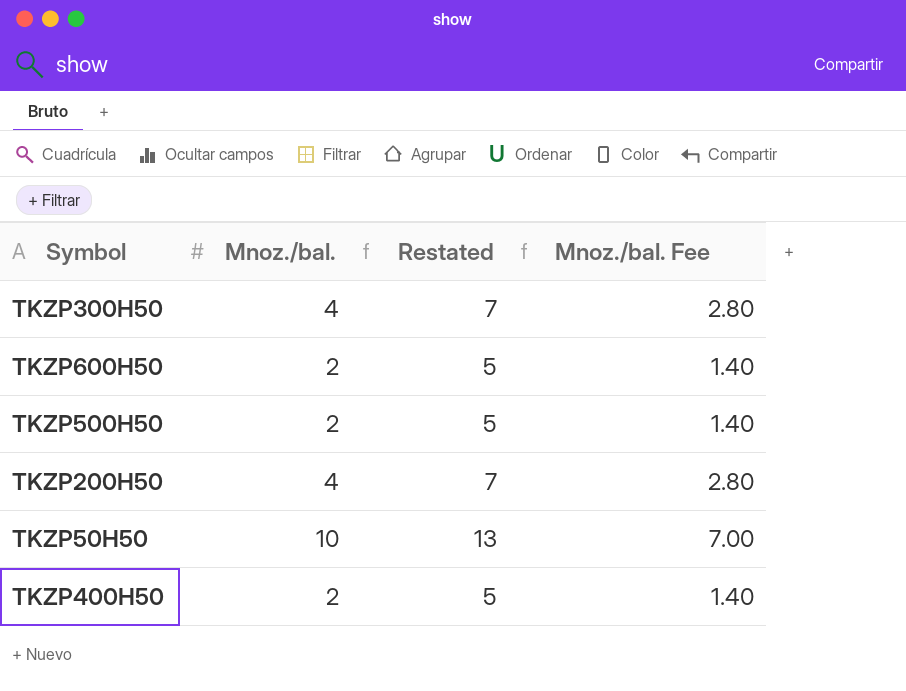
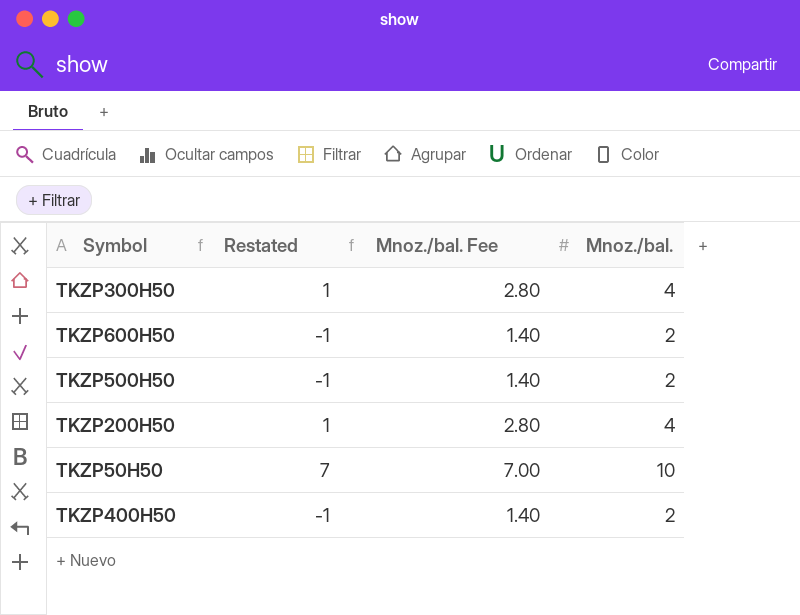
column Restated | formula: [Mnoz./bal.] + 3 -> [Mnoz./bal.] - 3
column Mnoz./bal. | position: 2 -> 4

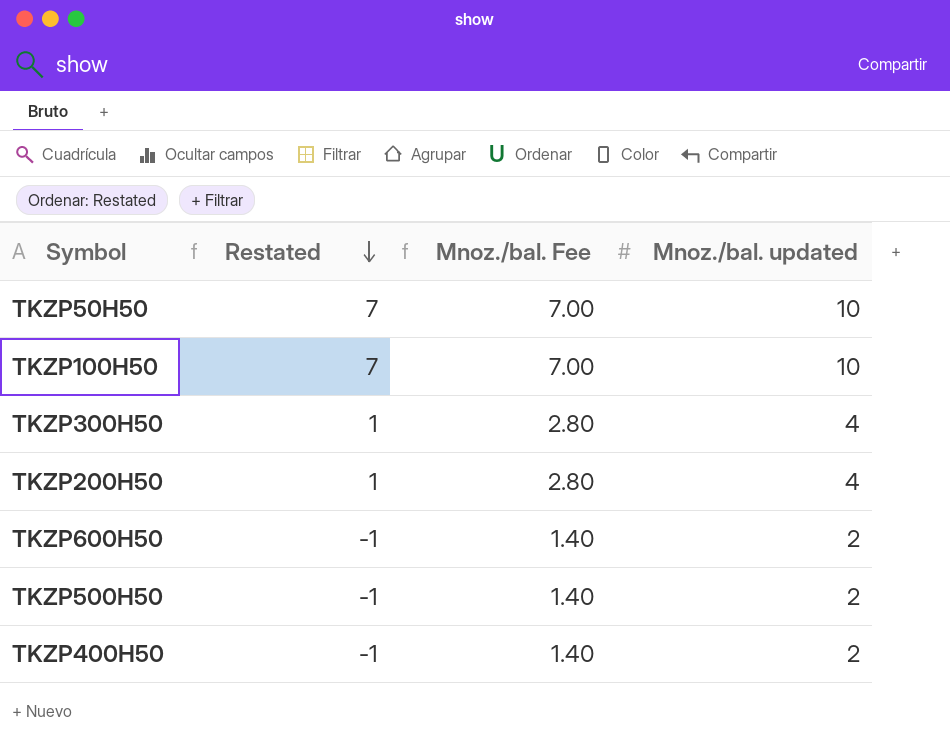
row order: none -> Restated descending
column name: Mnoz./bal. -> Mnoz./bal. updated
row TKZP100H50: none -> 7 | 7.00 | 10

